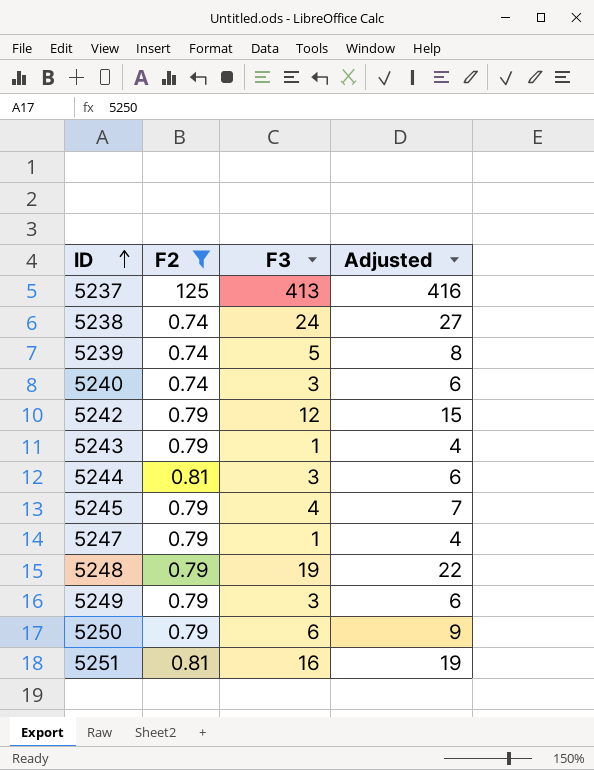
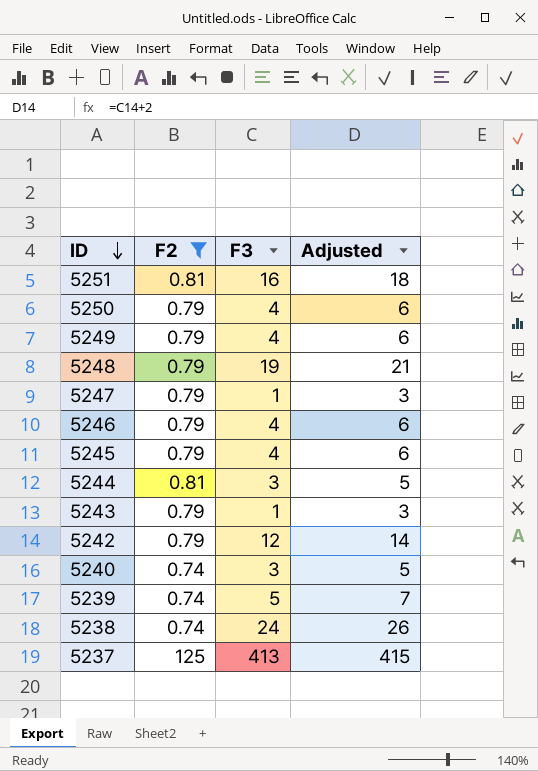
row order: ID ascending -> ID descending
column Adjusted | formula: [F3] + 3 -> [F3] + 2
5250 | F3: 6 -> 4
5249 | F3: 3 -> 4
row 5246: none -> 0.79 | 4 | 6

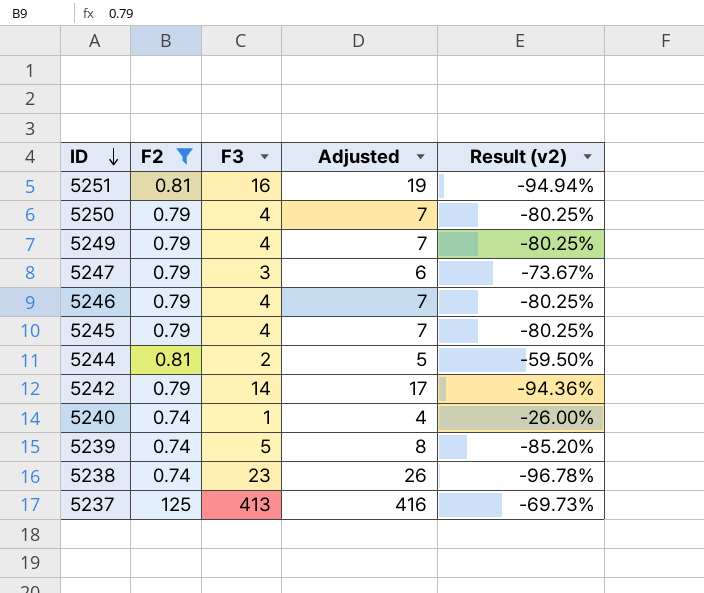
column Adjusted | formula: [F3] + 2 -> [F3] + 3
column Result (v2) | formula: none -> ([F2] - [F3]) / [F3]
row 5248: 0.79 | 19 | 21 -> none
row 5243: 0.79 | 1 | 3 -> none
5247 | F3: 1 -> 3
5244 | F3: 3 -> 2
5242 | F3: 12 -> 14
5240 | F3: 3 -> 1
5238 | F3: 24 -> 23

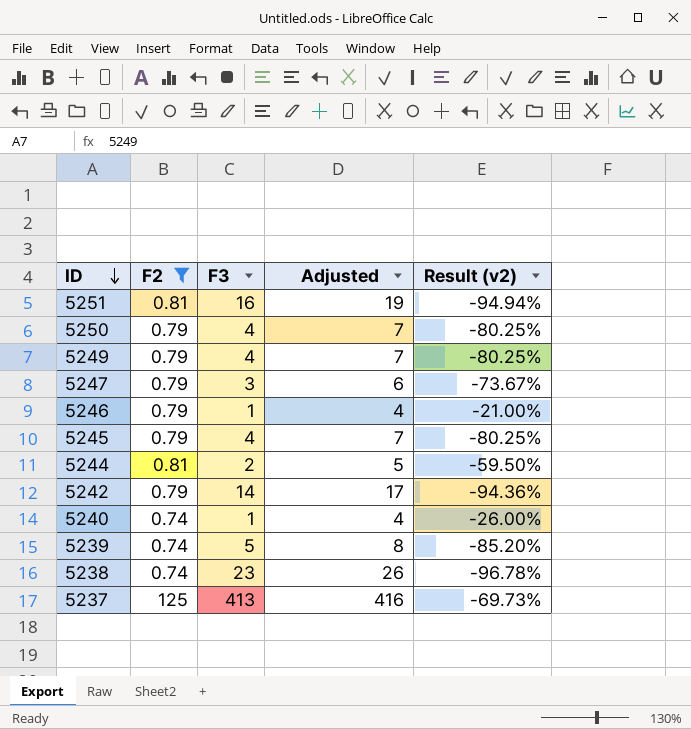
5246 | F3: 4 -> 1
5246 | Adjusted: 7 -> 4
5246 | Result (v2): -80.25% -> -21.00%

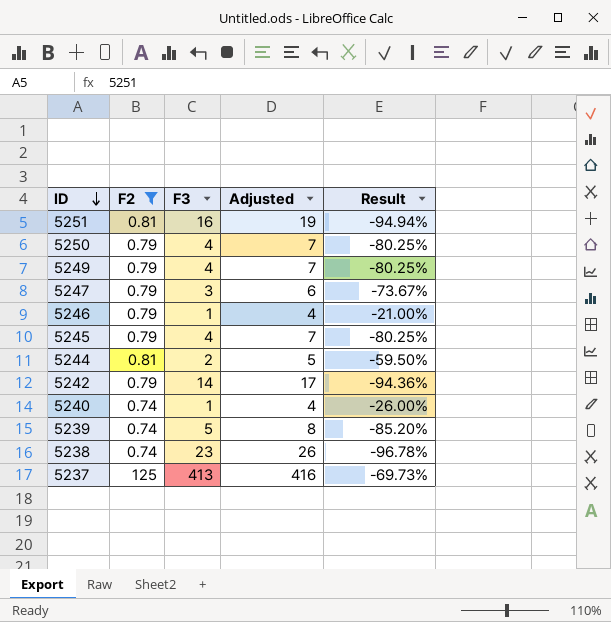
column name: Result (v2) -> Result

